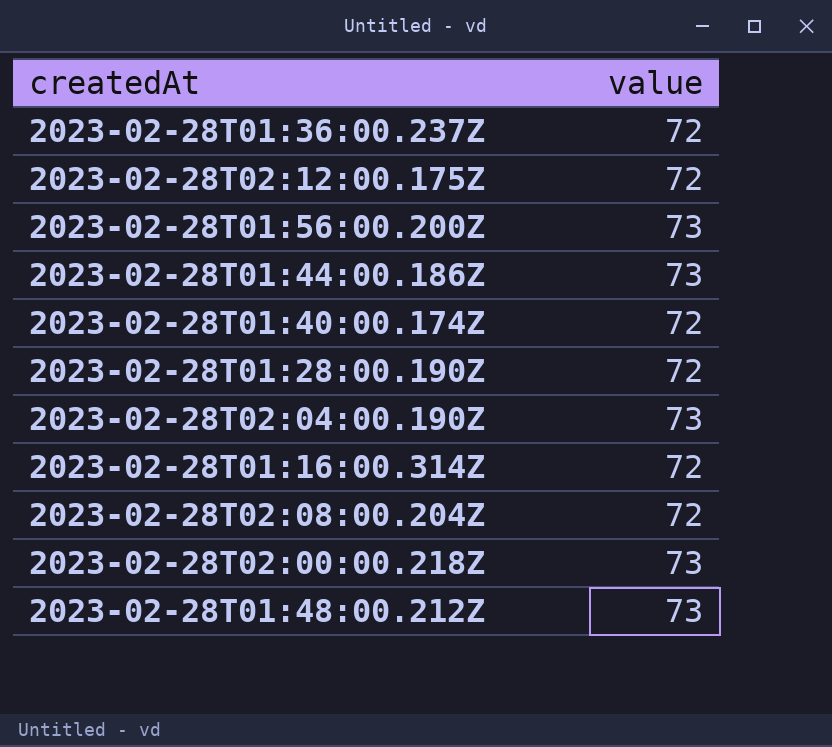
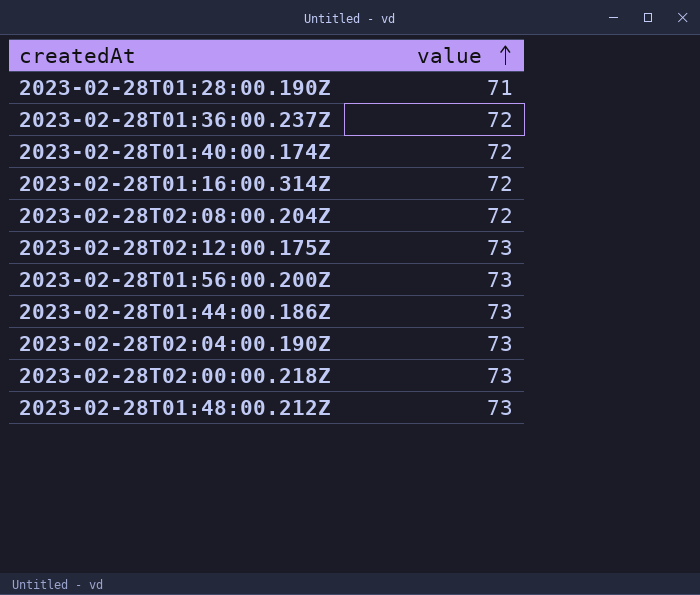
row order: none -> value ascending
2023-02-28T01:28:00.190Z | value: 72 -> 71
2023-02-28T02:12:00.175Z | value: 72 -> 73

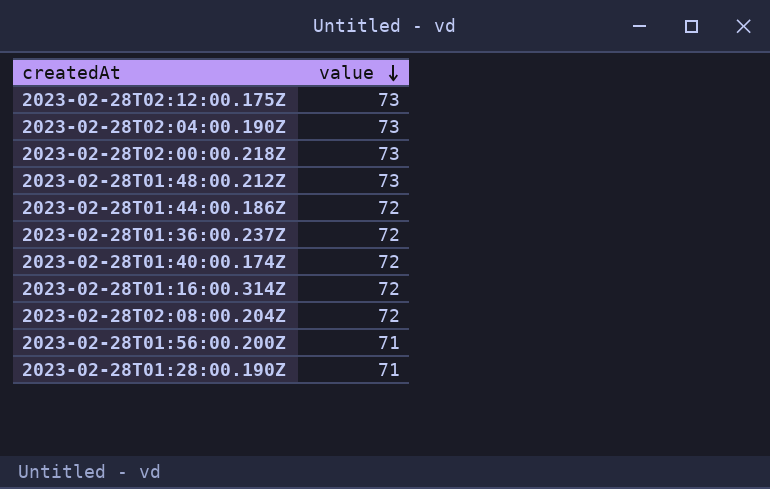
row order: value ascending -> value descending
2023-02-28T01:44:00.186Z | value: 73 -> 72
2023-02-28T01:56:00.200Z | value: 73 -> 71

